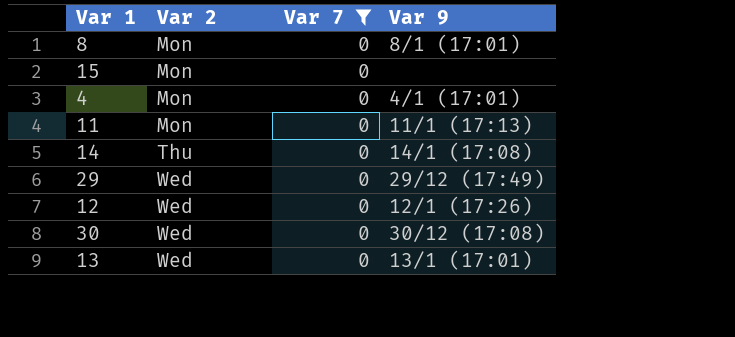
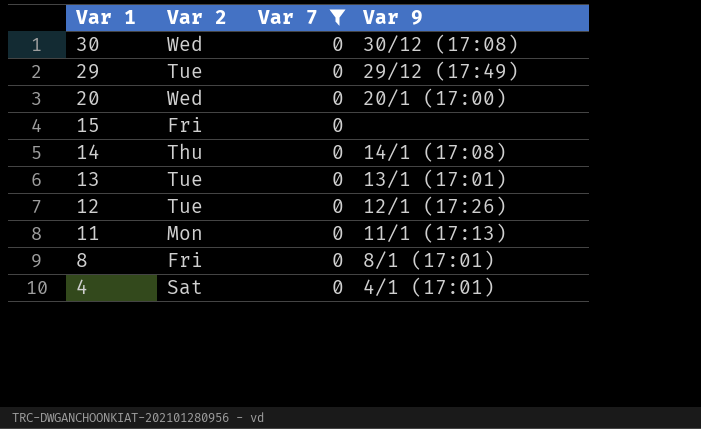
row order: Var 2 ascending -> Var 1 descending
29 | Var 2: Wed -> Tue
row 20: none -> Wed | 0 | 20/1 (17:00)
15 | Var 2: Mon -> Fri
13 | Var 2: Wed -> Tue
12 | Var 2: Wed -> Tue
8 | Var 2: Mon -> Fri
4 | Var 2: Mon -> Sat

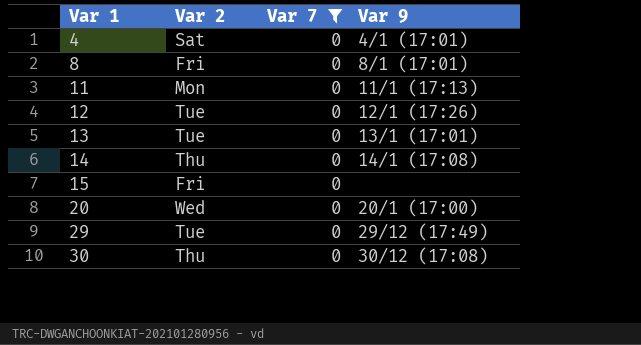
row order: Var 1 descending -> Var 1 ascending
30 | Var 2: Wed -> Thu

